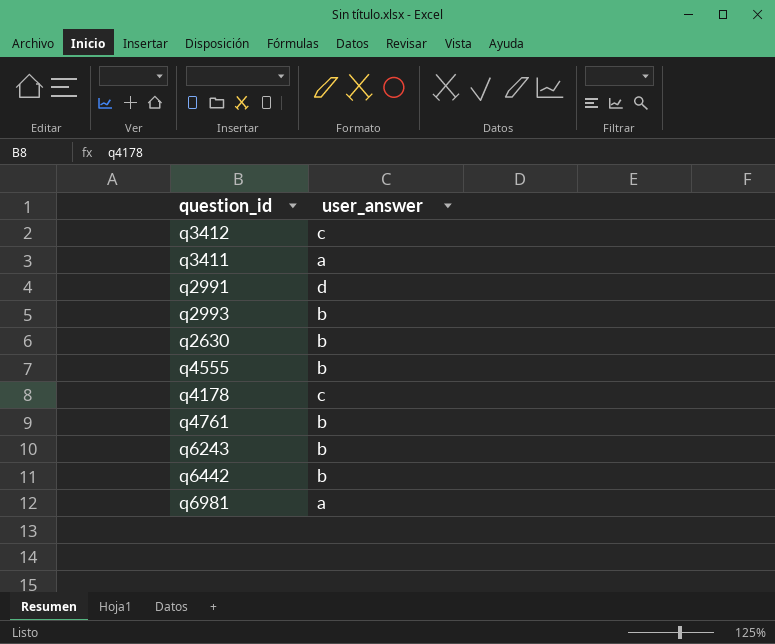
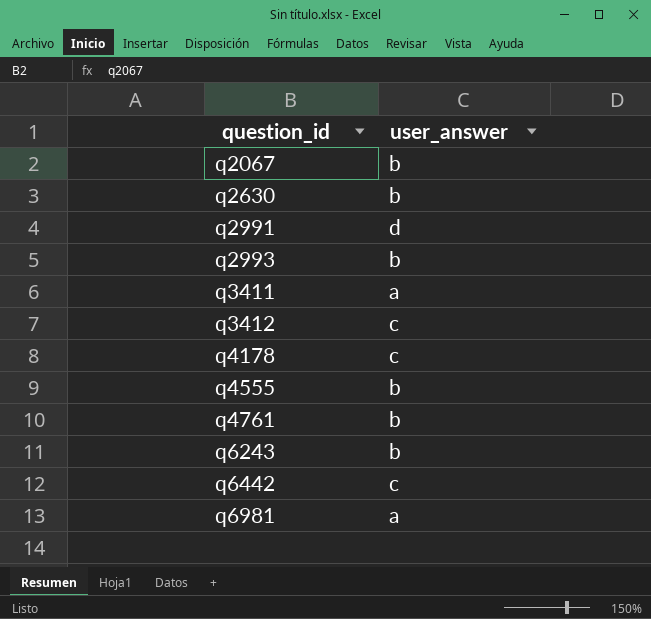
row order: none -> question_id ascending
row q2067: none -> b
q6442 | user_answer: b -> c

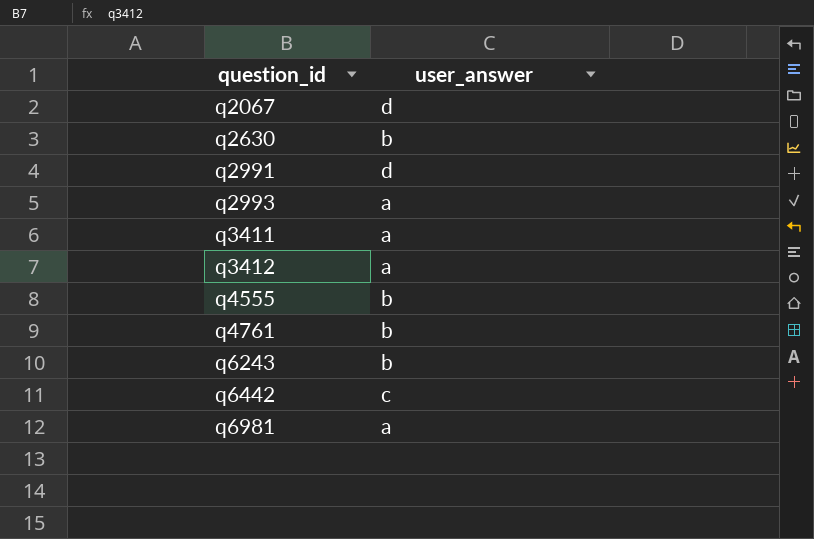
row q4178: c -> none
q2067 | user_answer: b -> d
q2993 | user_answer: b -> a
q3412 | user_answer: c -> a

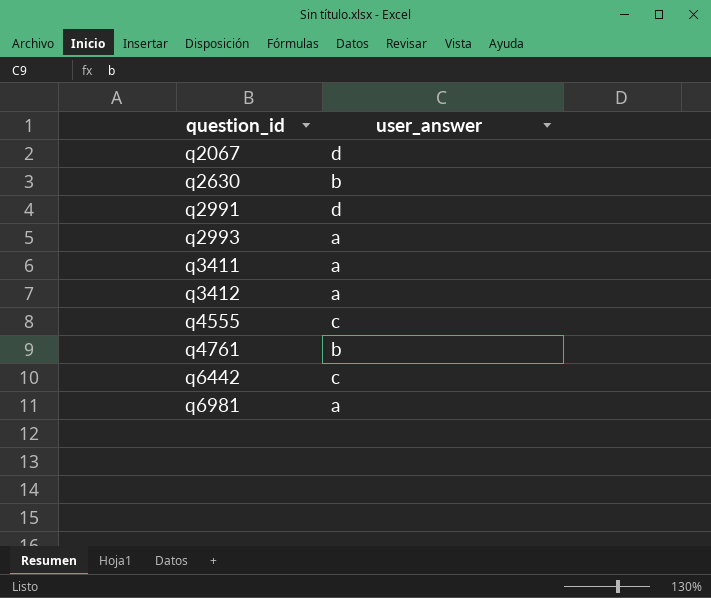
row q6243: b -> none
q4555 | user_answer: b -> c

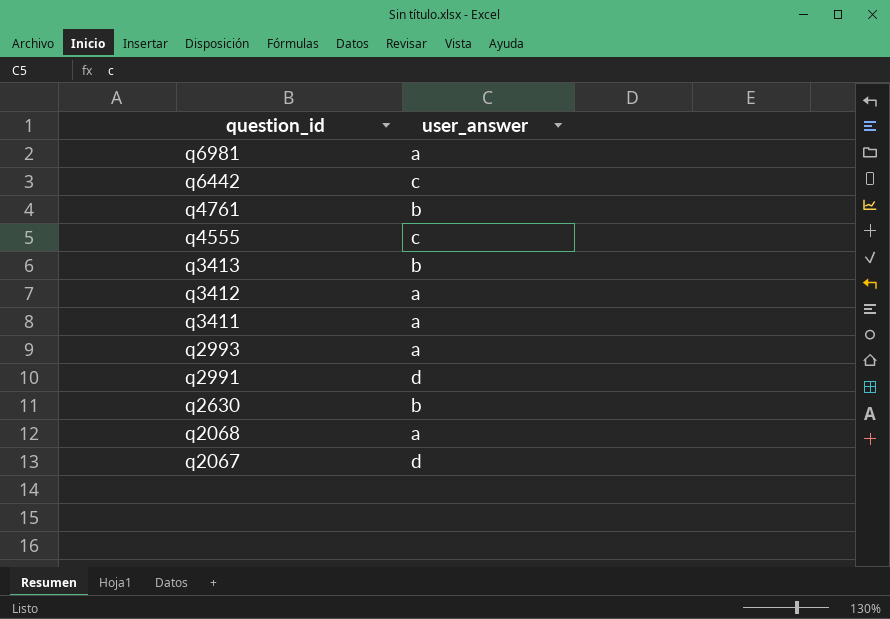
row order: question_id ascending -> question_id descending
row q3413: none -> b
row q2068: none -> a

